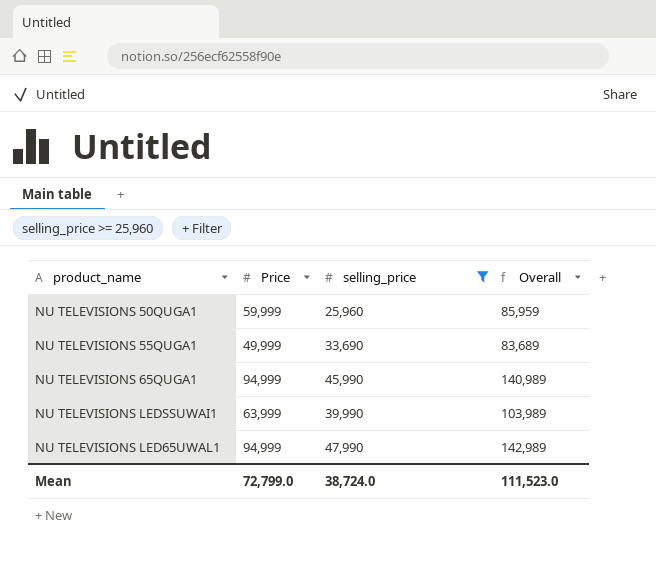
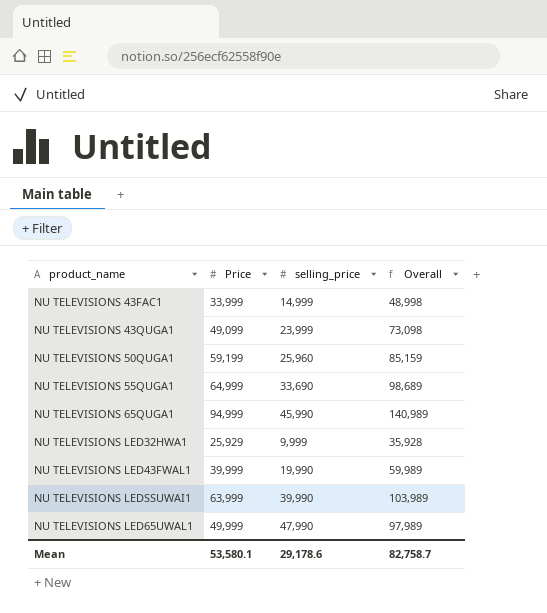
filter: selling_price >= 25,960 -> none
NU TELEVISIONS 50QUGA1 | Price: 59,999 -> 59,199
NU TELEVISIONS 50QUGA1 | Overall: 85,959 -> 85,159
NU TELEVISIONS 55QUGA1 | Price: 49,999 -> 64,999
NU TELEVISIONS 55QUGA1 | Overall: 83,689 -> 98,689
NU TELEVISIONS LED65UWAL1 | Price: 94,999 -> 49,999
NU TELEVISIONS LED65UWAL1 | Overall: 142,989 -> 97,989
Mean | Price: 72,799.0 -> 53,580.1
Mean | selling_price: 38,724.0 -> 29,178.6
Mean | Overall: 111,523.0 -> 82,758.7

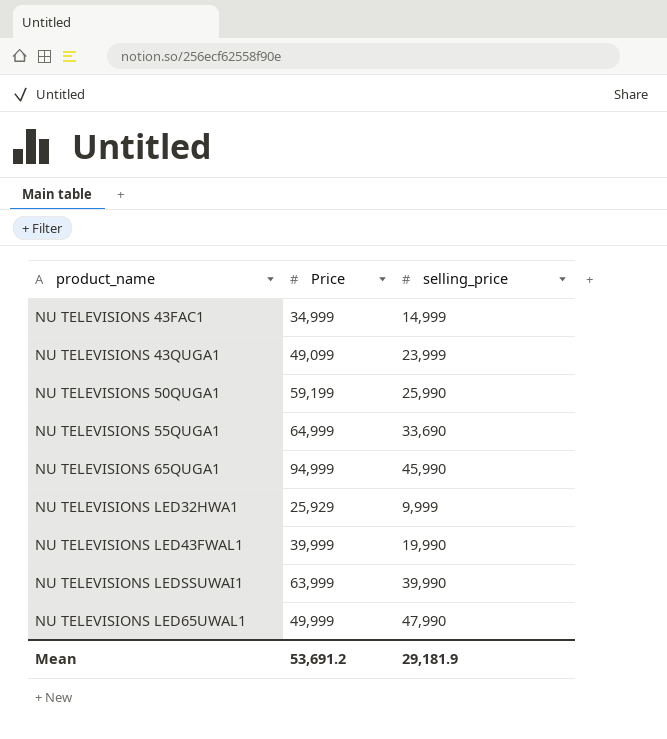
column Overall | formula: [Price] + [selling_price] -> none
NU TELEVISIONS 43FAC1 | Price: 33,999 -> 34,999
NU TELEVISIONS 50QUGA1 | selling_price: 25,960 -> 25,990
Mean | Price: 53,580.1 -> 53,691.2
Mean | selling_price: 29,178.6 -> 29,181.9

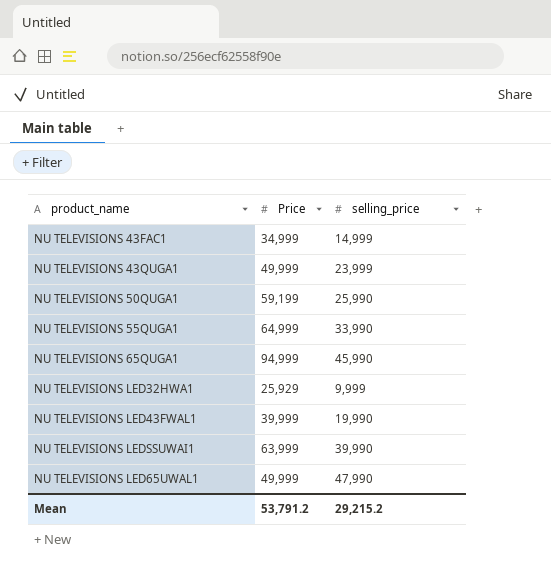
NU TELEVISIONS 43QUGA1 | Price: 49,099 -> 49,999
NU TELEVISIONS 55QUGA1 | selling_price: 33,690 -> 33,990
Mean | Price: 53,691.2 -> 53,791.2
Mean | selling_price: 29,181.9 -> 29,215.2

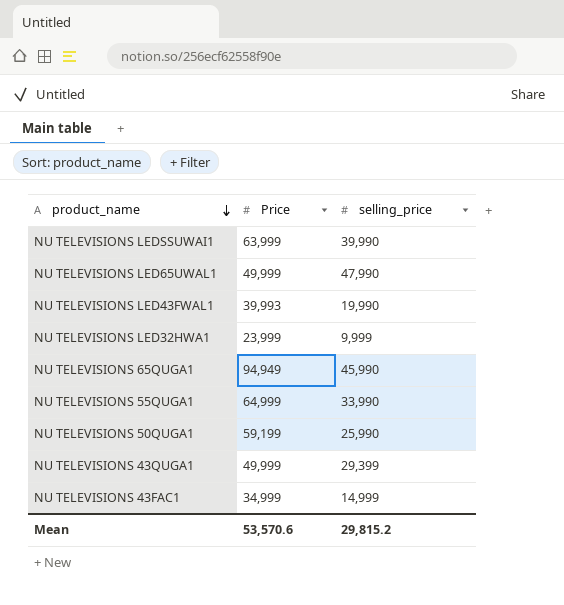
row order: none -> product_name descending
NU TELEVISIONS LED43FWAL1 | Price: 39,999 -> 39,993
NU TELEVISIONS LED32HWA1 | Price: 25,929 -> 23,999
NU TELEVISIONS 65QUGA1 | Price: 94,999 -> 94,949
NU TELEVISIONS 43QUGA1 | selling_price: 23,999 -> 29,399
Mean | Price: 53,791.2 -> 53,570.6
Mean | selling_price: 29,215.2 -> 29,815.2

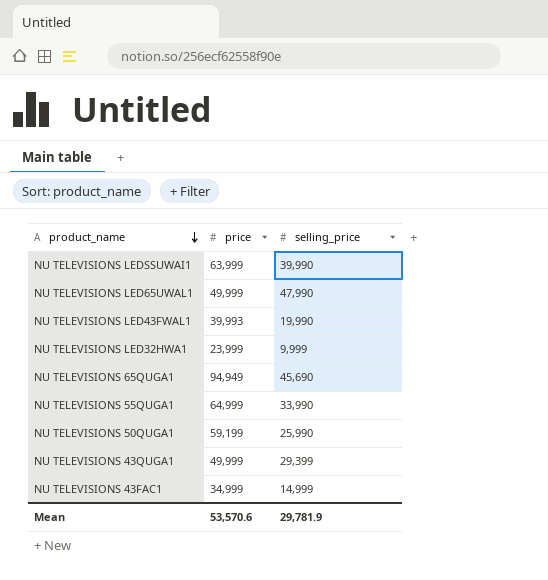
column name: Price -> price
NU TELEVISIONS 65QUGA1 | selling_price: 45,990 -> 45,690
Mean | selling_price: 29,815.2 -> 29,781.9

